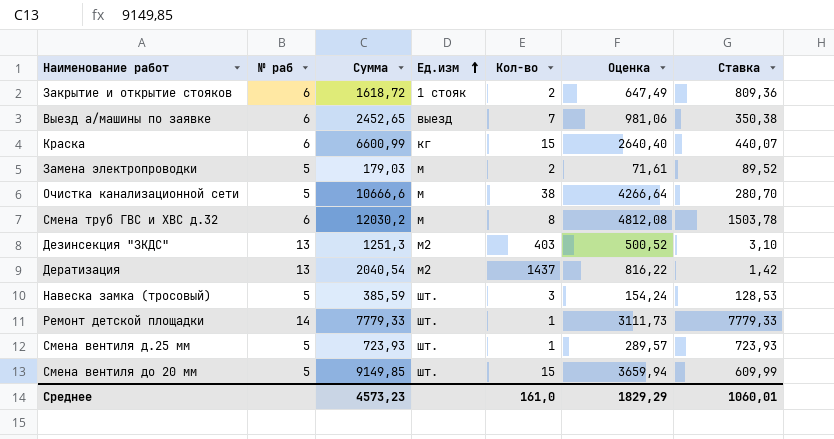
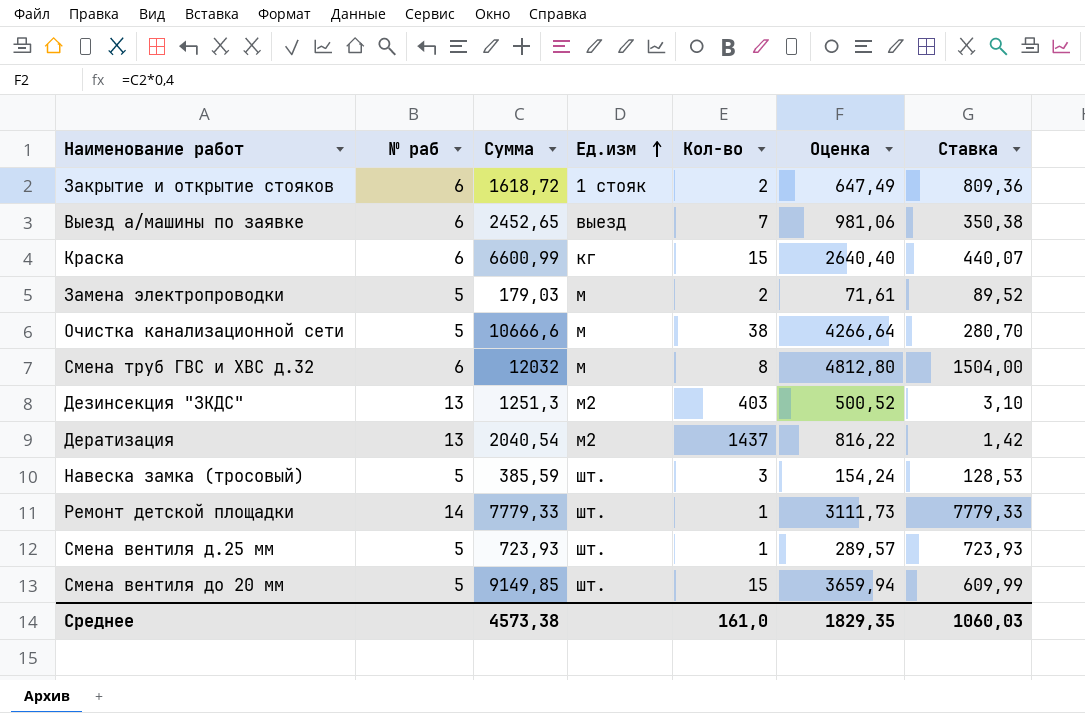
Смена труб ГВС и ХВС д.32 | Cуммa: 12030,2 -> 12032
Смена труб ГВС и ХВС д.32 | Оценка: 4812,08 -> 4812,80
Смена труб ГВС и ХВС д.32 | Ставка: 1503,78 -> 1504,00
Среднее | Cуммa: 4573,23 -> 4573,38
Среднее | Оценка: 1829,29 -> 1829,35
Среднее | Ставка: 1060,01 -> 1060,03

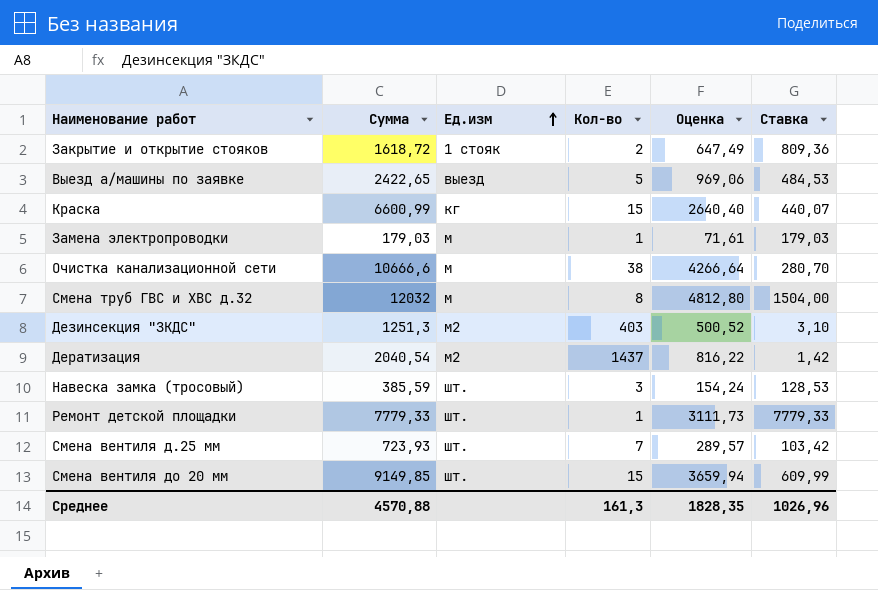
column № раб | position: 2 -> none
Выезд а/машины по заявке | Cуммa: 2452,65 -> 2422,65
Выезд а/машины по заявке | Кол-во: 7 -> 5
Выезд а/машины по заявке | Оценка: 981,06 -> 969,06
Выезд а/машины по заявке | Ставка: 350,38 -> 484,53
Замена электропроводки | Кол-во: 2 -> 1
Замена электропроводки | Ставка: 89,52 -> 179,03
Смена вентиля д.25 мм | Кол-во: 1 -> 7
Смена вентиля д.25 мм | Ставка: 723,93 -> 103,42
Среднее | Cуммa: 4573,38 -> 4570,88
Среднее | Кол-во: 161,0 -> 161,3
Среднее | Оценка: 1829,35 -> 1828,35
Среднее | Ставка: 1060,03 -> 1026,96

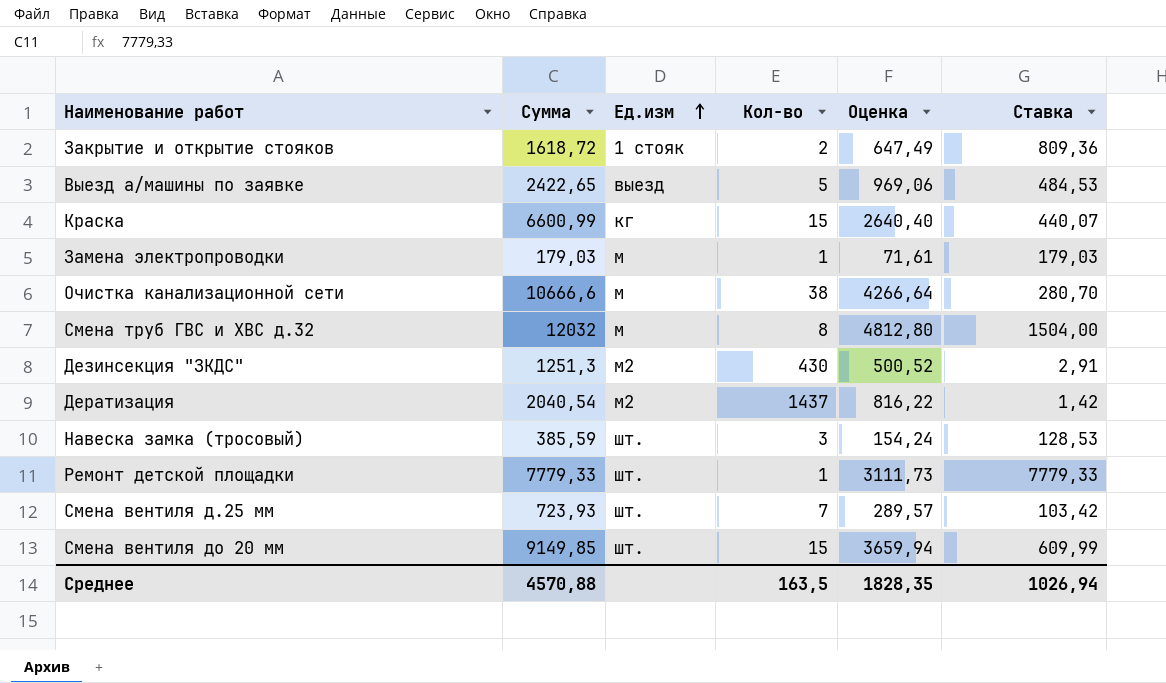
Дезинсекция "ЗКДС" | Кол-во: 403 -> 430
Дезинсекция "ЗКДС" | Ставка: 3,10 -> 2,91
Среднее | Кол-во: 161,3 -> 163,5
Среднее | Ставка: 1026,96 -> 1026,94

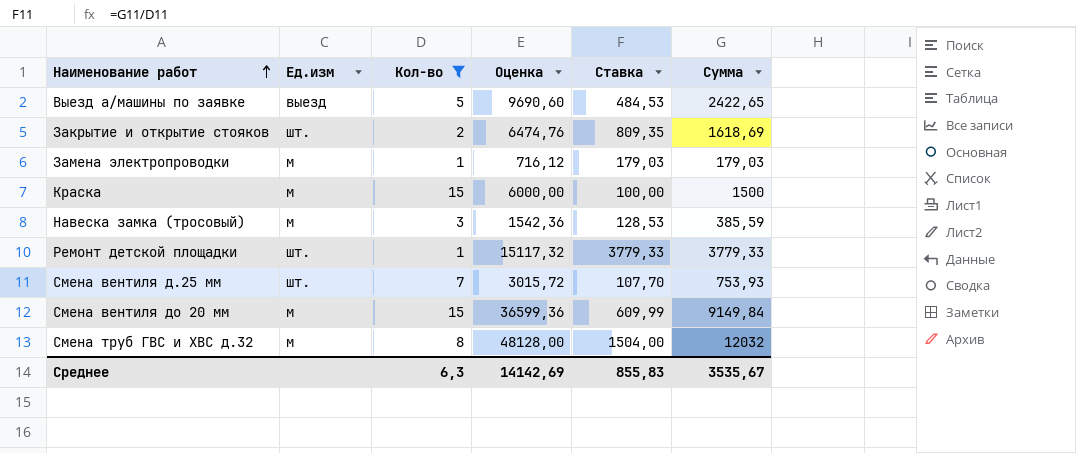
filter: none -> Кол-во <= 15
row order: Ед.изм ascending -> Наименование работ ascending
column Оценка | formula: [Cуммa] * 0,4 -> [Cуммa] * 4
column Cуммa | position: 2 -> 6
Закрытие и открытие стояков | Ед.изм: 1 стояк -> шт.
Закрытие и открытие стояков | Ставка: 809,36 -> 809,35
Закрытие и открытие стояков | Cуммa: 1618,72 -> 1618,69
Краска | Ед.изм: кг -> м
Краска | Ставка: 440,07 -> 100,00
Краска | Cуммa: 6600,99 -> 1500
Навеска замка (тросовый) | Ед.изм: шт. -> м
Ремонт детской площадки | Ставка: 7779,33 -> 3779,33
Ремонт детской площадки | Cуммa: 7779,33 -> 3779,33
Смена вентиля д.25 мм | Ставка: 103,42 -> 107,70
Смена вентиля д.25 мм | Cуммa: 723,93 -> 753,93
Смена вентиля до 20 мм | Ед.изм: шт. -> м
Смена вентиля до 20 мм | Cуммa: 9149,85 -> 9149,84
Среднее | Кол-во: 163,5 -> 6,3
Среднее | Оценка: 1828,35 -> 14142,69
Среднее | Ставка: 1026,94 -> 855,83
Среднее | Cуммa: 4570,88 -> 3535,67

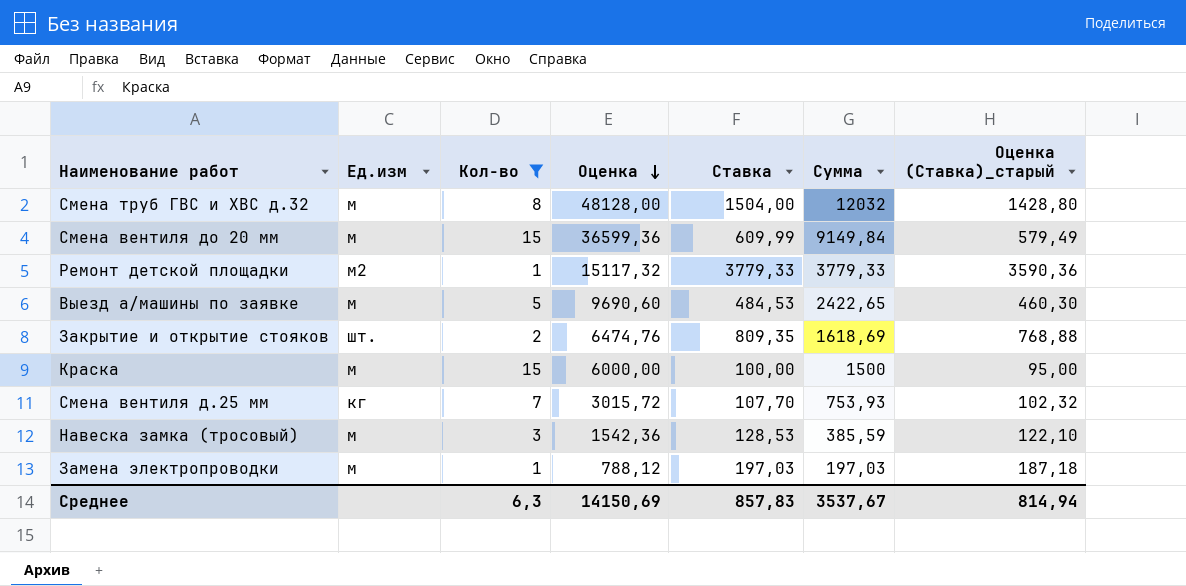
row order: Наименование работ ascending -> Оценка descending
column Оценка (Ставка)_старый | formula: none -> [Ставка] * 0,95
Ремонт детской площадки | Ед.изм: шт. -> м2
Выезд а/машины по заявке | Ед.изм: выезд -> м
Смена вентиля д.25 мм | Ед.изм: шт. -> кг
Замена электропроводки | Оценка: 716,12 -> 788,12
Замена электропроводки | Ставка: 179,03 -> 197,03
Замена электропроводки | Cуммa: 179,03 -> 197,03
Среднее | Оценка: 14142,69 -> 14150,69
Среднее | Ставка: 855,83 -> 857,83
Среднее | Cуммa: 3535,67 -> 3537,67

